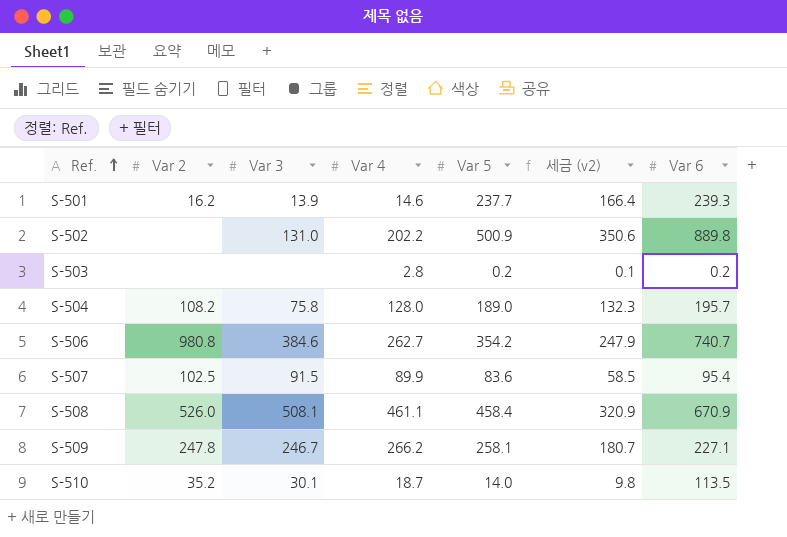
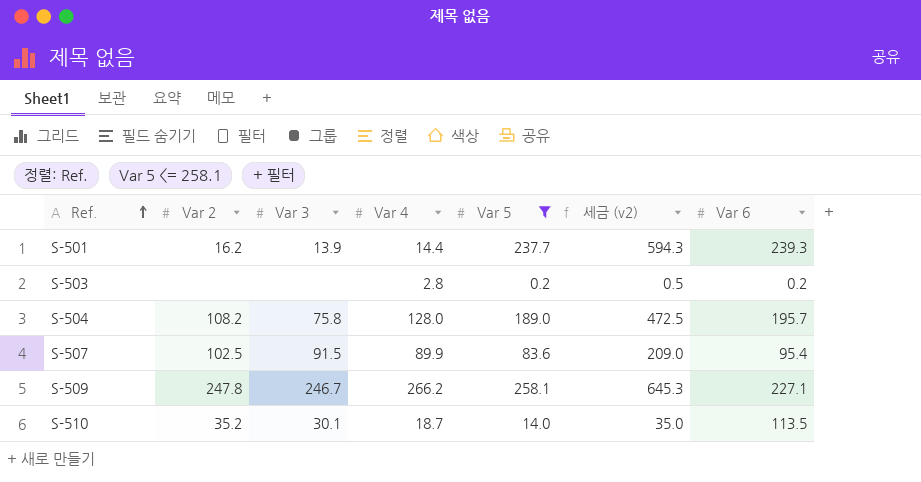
filter: none -> Var 5 <= 258.1
column 세금 (v2) | formula: [Var 5] * 0.7 -> [Var 5] * 2.5
S-501 | Var 4: 14.6 -> 14.4

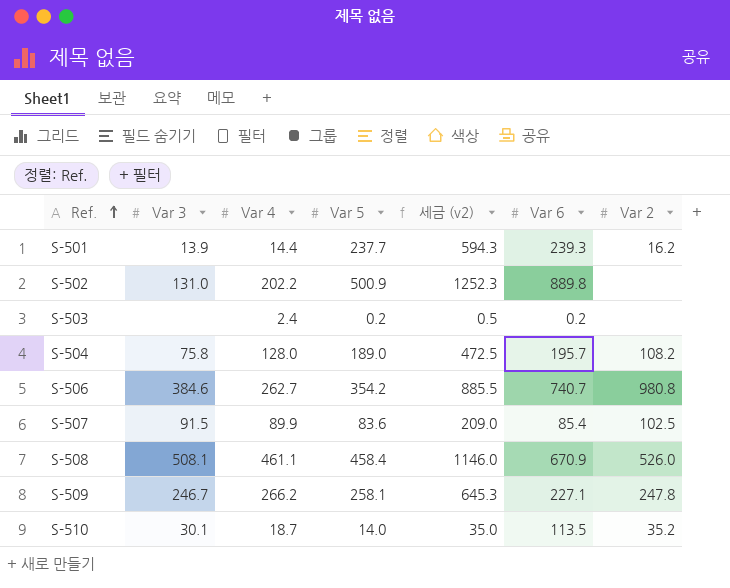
filter: Var 5 <= 258.1 -> none
column Var 2 | position: 2 -> 7
S-503 | Var 4: 2.8 -> 2.4
S-507 | Var 6: 95.4 -> 85.4

